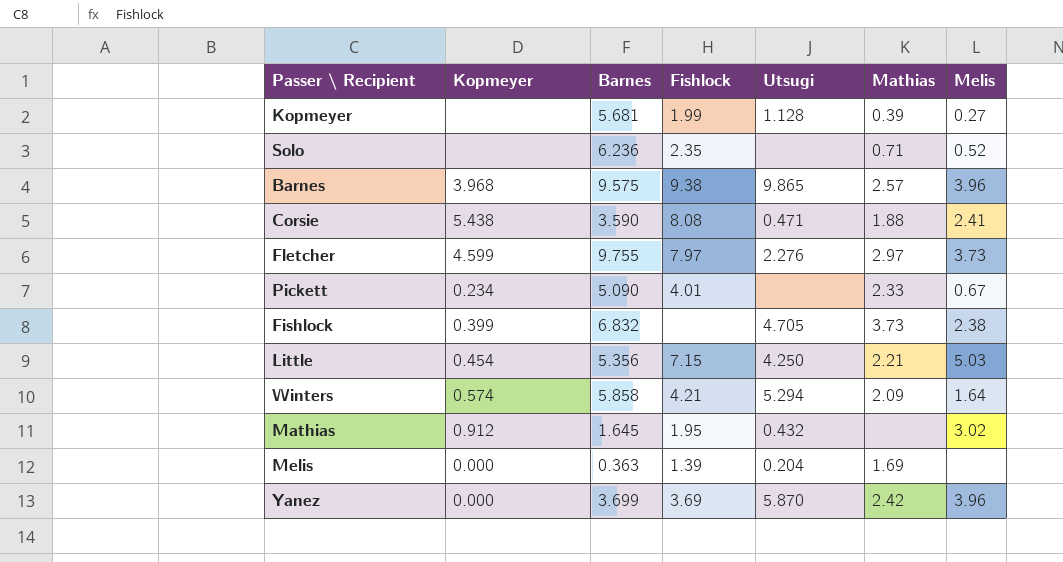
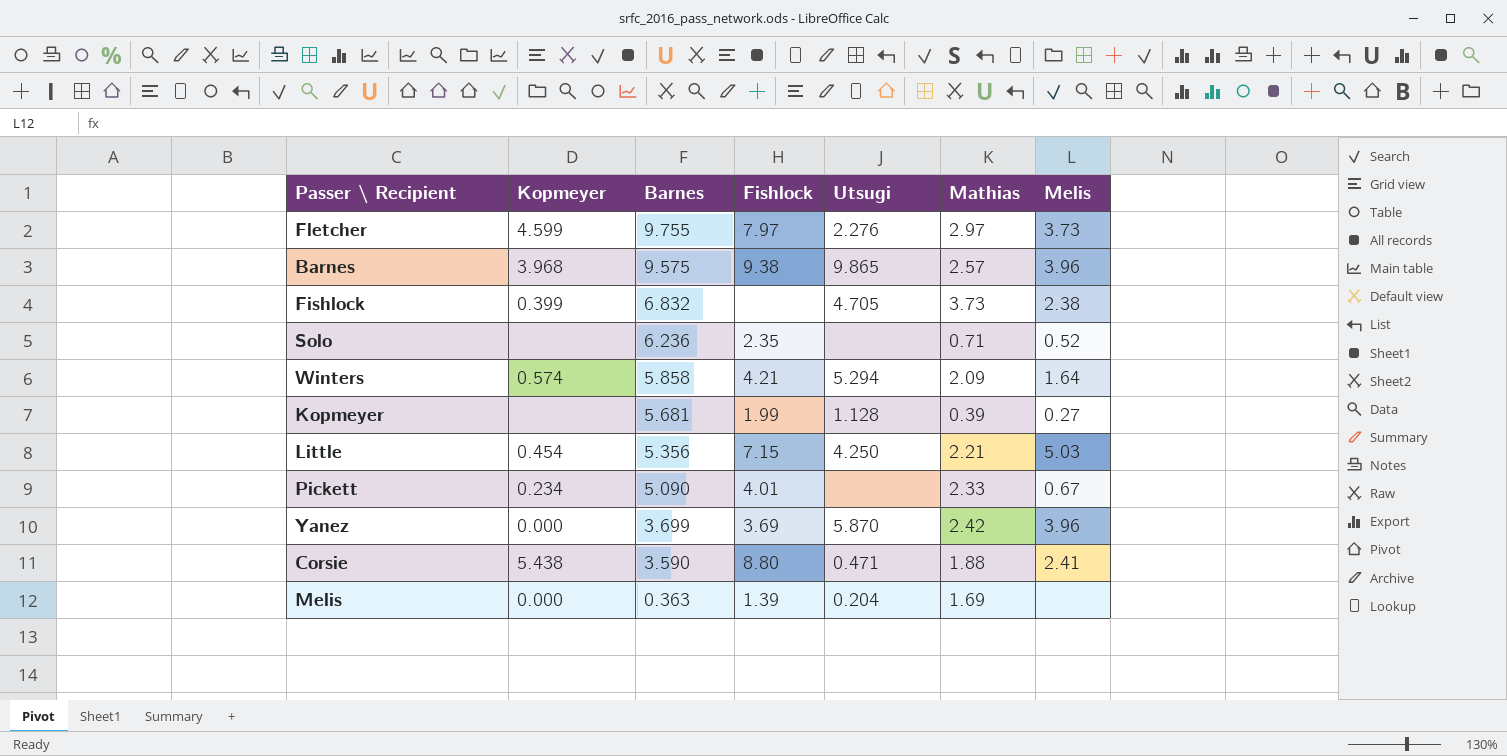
row order: none -> Barnes descending
row Mathias: 0.912 | 1.645 | 1.95 | 0.432 | none | 3.02 -> none
Corsie | Fishlock: 8.08 -> 8.80

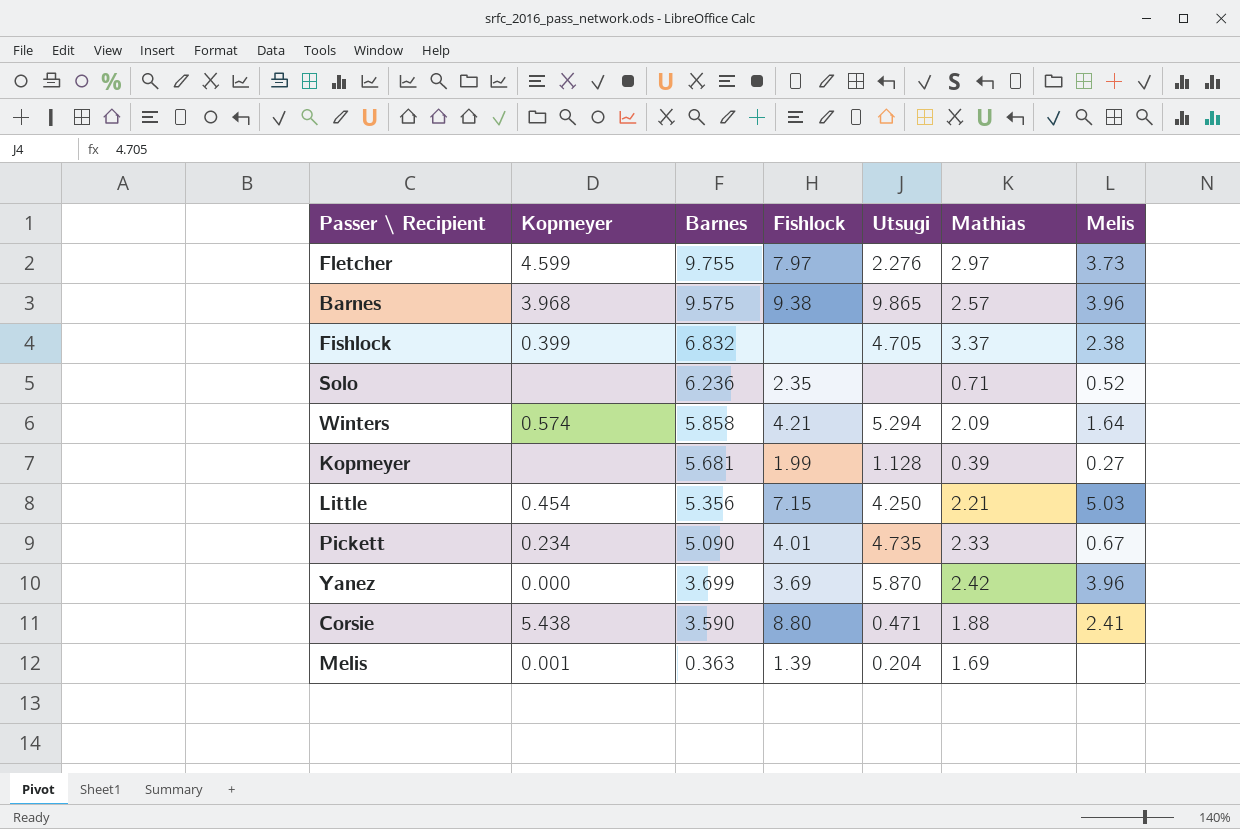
Fishlock | Mathias: 3.73 -> 3.37
Pickett | Utsugi: none -> 4.735
Melis | Kopmeyer: 0.000 -> 0.001

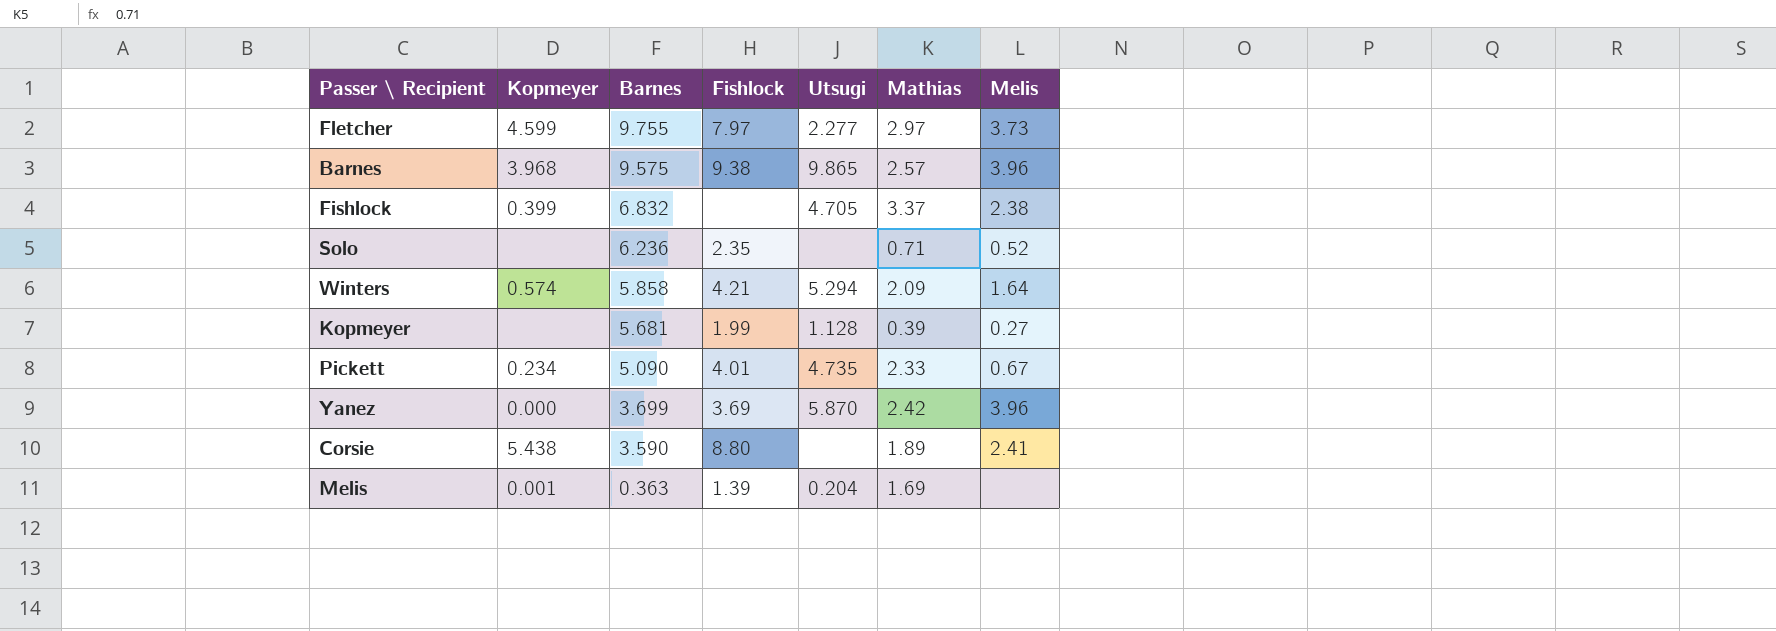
row Little: 0.454 | 5.356 | 7.15 | 4.250 | 2.21 | 5.03 -> none
Fletcher | Utsugi: 2.276 -> 2.277
Corsie | Utsugi: 0.471 -> none
Corsie | Mathias: 1.88 -> 1.89

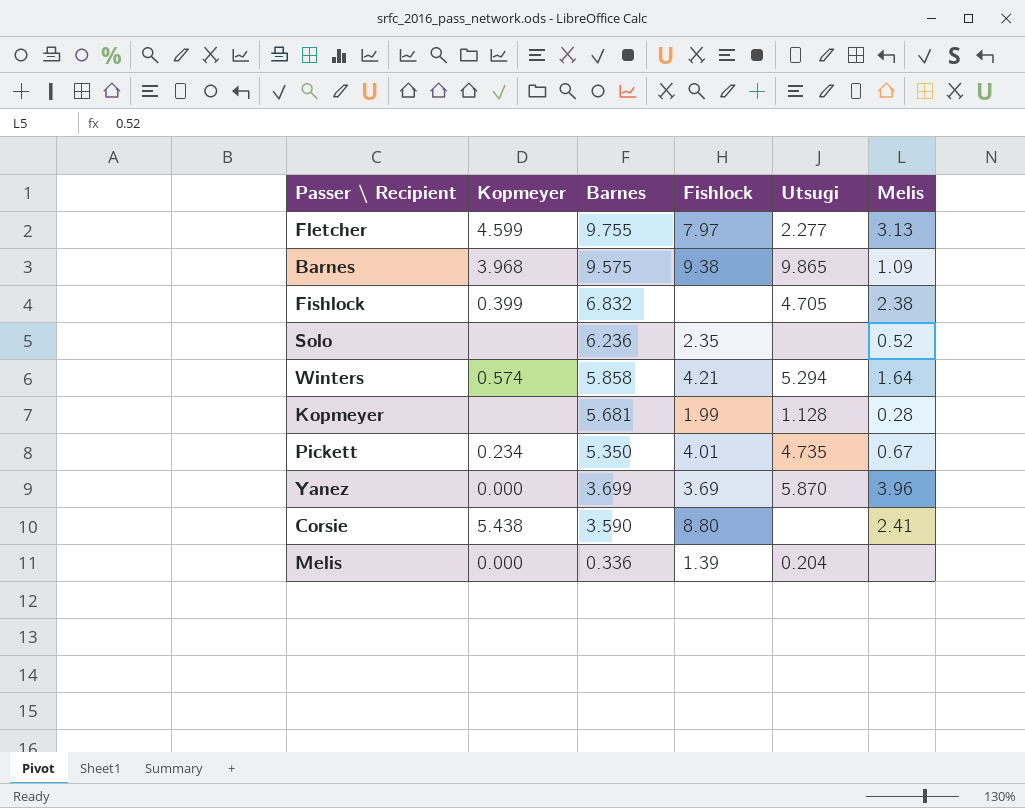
column Mathias | position: 6 -> none
Fletcher | Melis: 3.73 -> 3.13
Barnes | Melis: 3.96 -> 1.09
Kopmeyer | Melis: 0.27 -> 0.28
Pickett | Barnes: 5.090 -> 5.350
Melis | Kopmeyer: 0.001 -> 0.000
Melis | Barnes: 0.363 -> 0.336

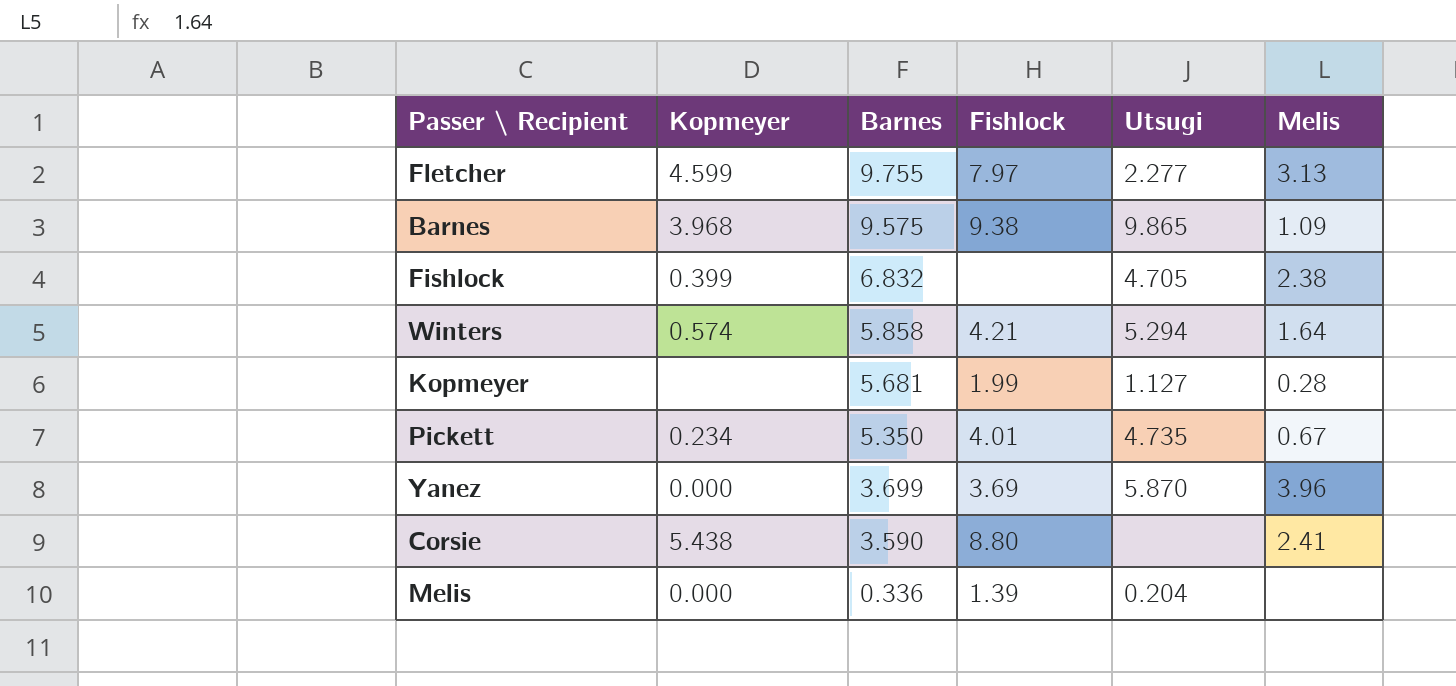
row Solo: none | 6.236 | 2.35 | none | 0.52 -> none
Kopmeyer | Utsugi: 1.128 -> 1.127

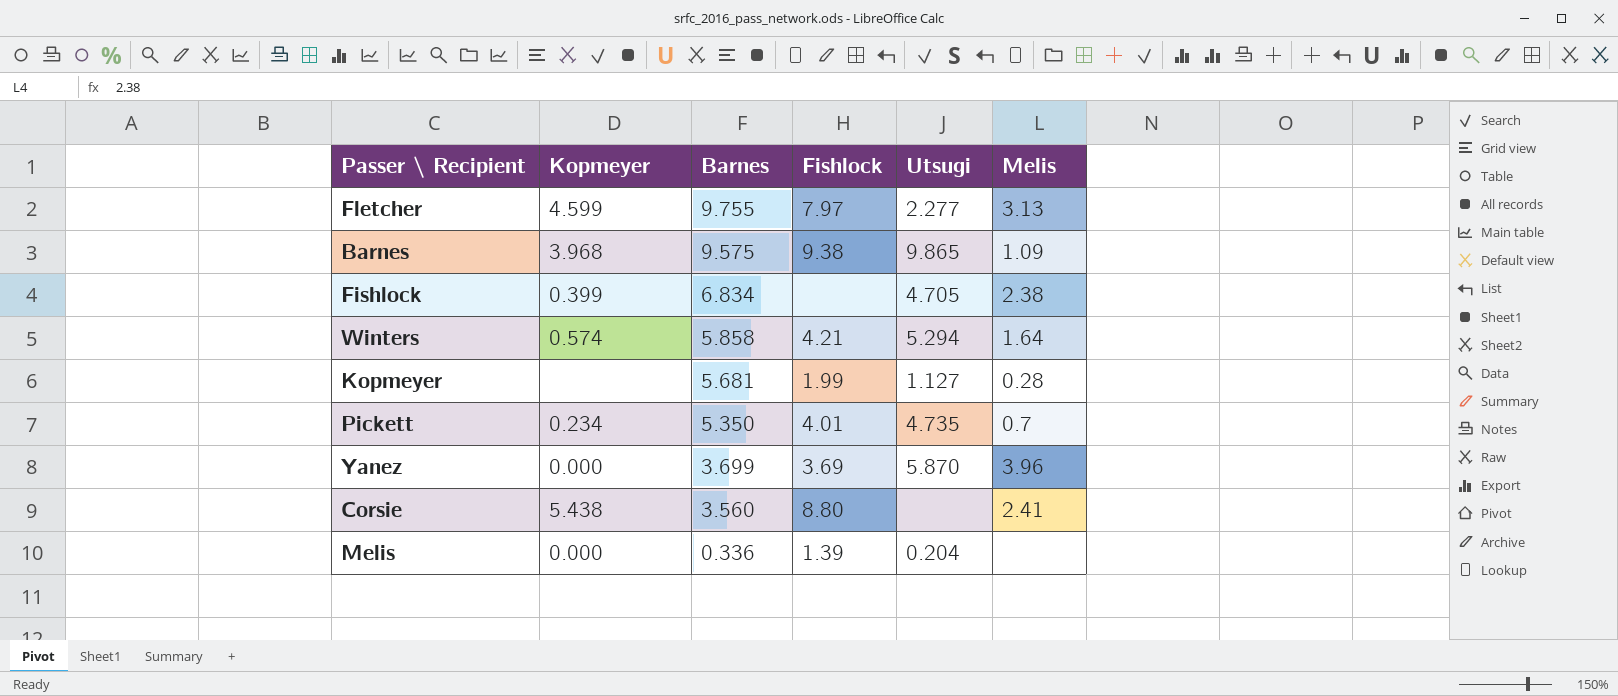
Fishlock | Barnes: 6.832 -> 6.834
Pickett | Melis: 0.67 -> 0.7
Corsie | Barnes: 3.590 -> 3.560

